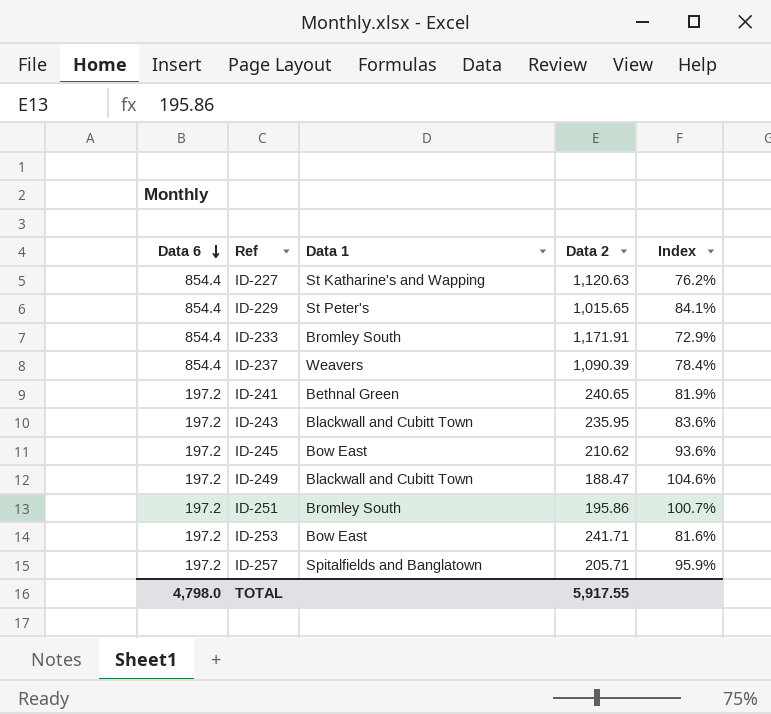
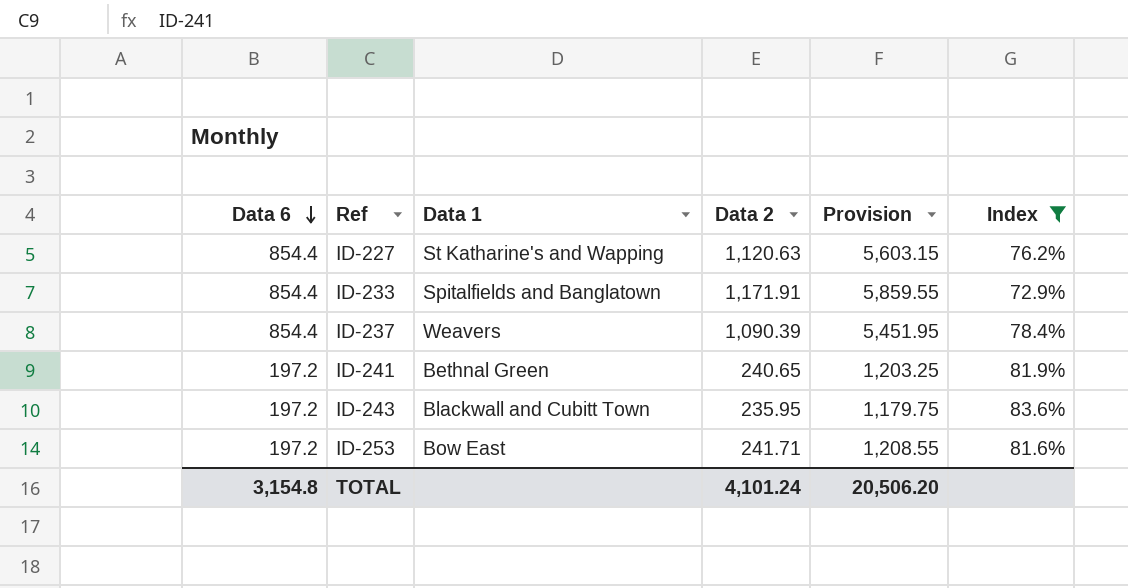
filter: none -> Index <= 83.6%
column Provision | formula: none -> [Data 2] * 5
ID-233 | Data 1: Bromley South -> Spitalfields and Banglatown
TOTAL | Data 6: 4,798.0 -> 3,154.8
TOTAL | Data 2: 5,917.55 -> 4,101.24

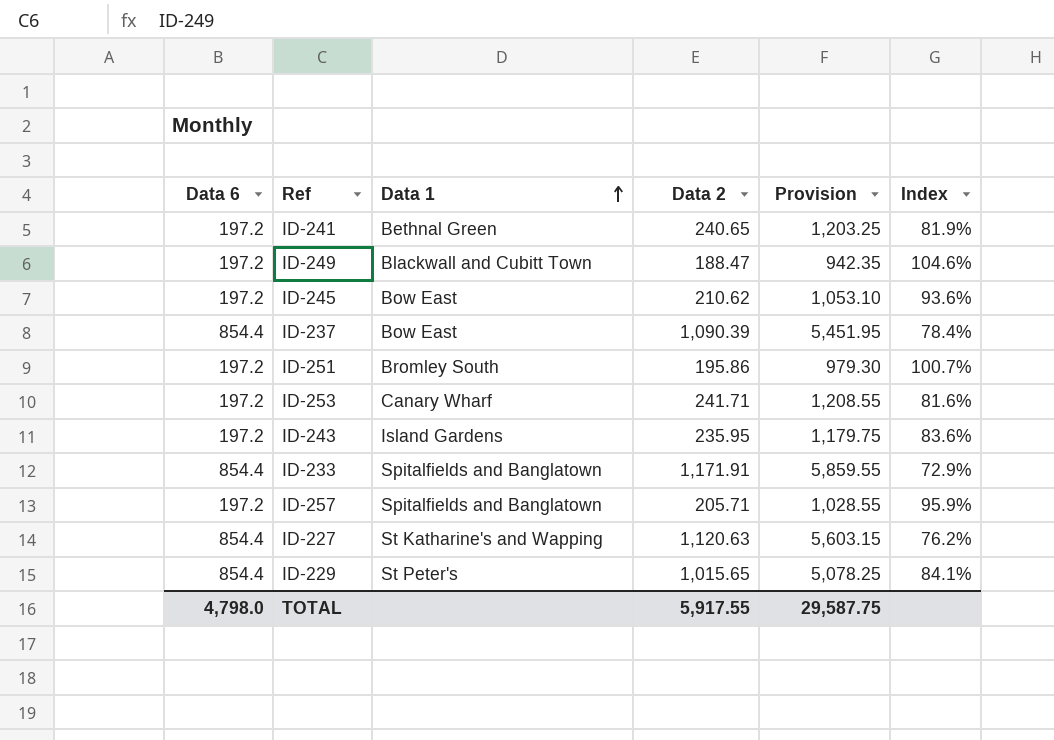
filter: Index <= 83.6% -> none
row order: Data 6 descending -> Data 1 ascending
ID-237 | Data 1: Weavers -> Bow East
ID-253 | Data 1: Bow East -> Canary Wharf
ID-243 | Data 1: Blackwall and Cubitt Town -> Island Gardens
TOTAL | Data 6: 3,154.8 -> 4,798.0
TOTAL | Data 2: 4,101.24 -> 5,917.55
TOTAL | Provision: 20,506.20 -> 29,587.75

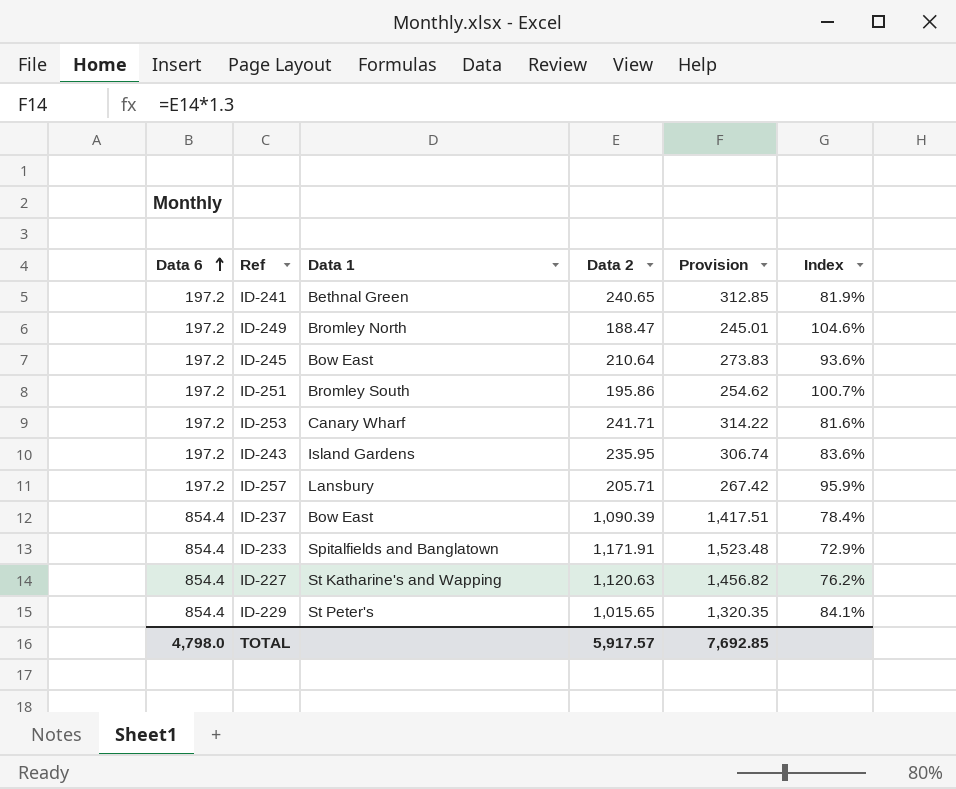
row order: Data 1 ascending -> Data 6 ascending
column Provision | formula: [Data 2] * 5 -> [Data 2] * 1.3
ID-249 | Data 1: Blackwall and Cubitt Town -> Bromley North
ID-245 | Data 2: 210.62 -> 210.64
ID-257 | Data 1: Spitalfields and Banglatown -> Lansbury
TOTAL | Data 2: 5,917.55 -> 5,917.57
TOTAL | Provision: 29,587.75 -> 7,692.85

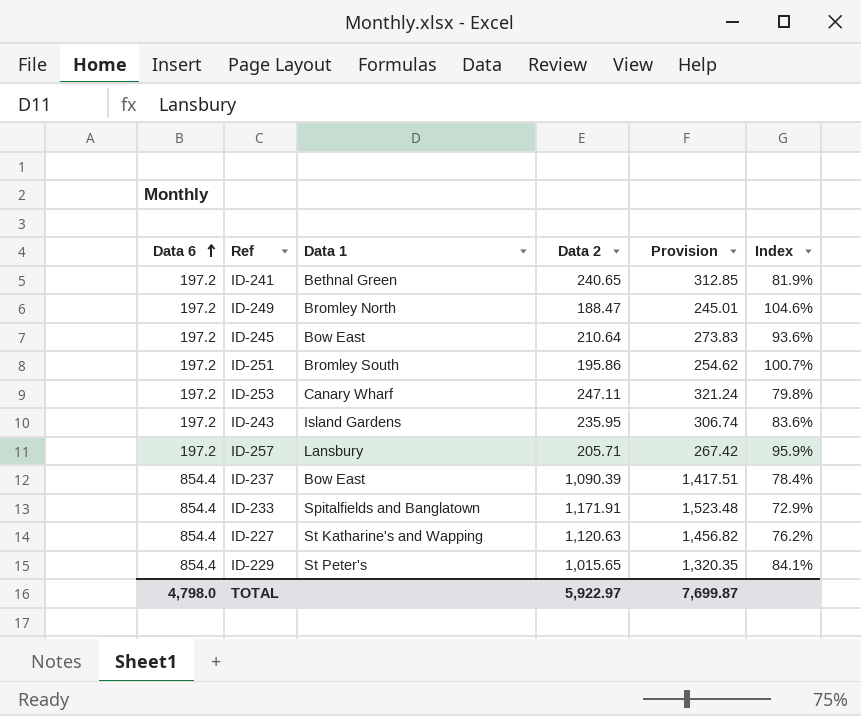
ID-253 | Data 2: 241.71 -> 247.11
ID-253 | Provision: 314.22 -> 321.24
ID-253 | Index: 81.6% -> 79.8%
TOTAL | Data 2: 5,917.57 -> 5,922.97
TOTAL | Provision: 7,692.85 -> 7,699.87

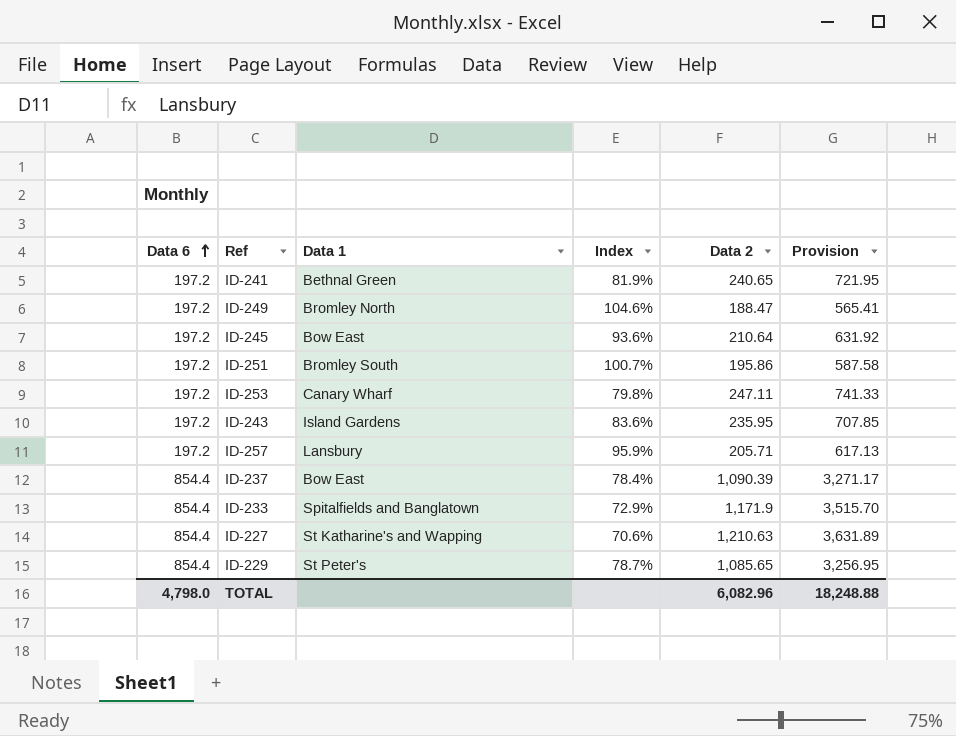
column Index | position: 6 -> 4
column Provision | formula: [Data 2] * 1.3 -> [Data 2] * 3
ID-233 | Data 2: 1,171.91 -> 1,171.9
ID-227 | Index: 76.2% -> 70.6%
ID-227 | Data 2: 1,120.63 -> 1,210.63
ID-229 | Index: 84.1% -> 78.7%
ID-229 | Data 2: 1,015.65 -> 1,085.65
TOTAL | Data 2: 5,922.97 -> 6,082.96
TOTAL | Provision: 7,699.87 -> 18,248.88

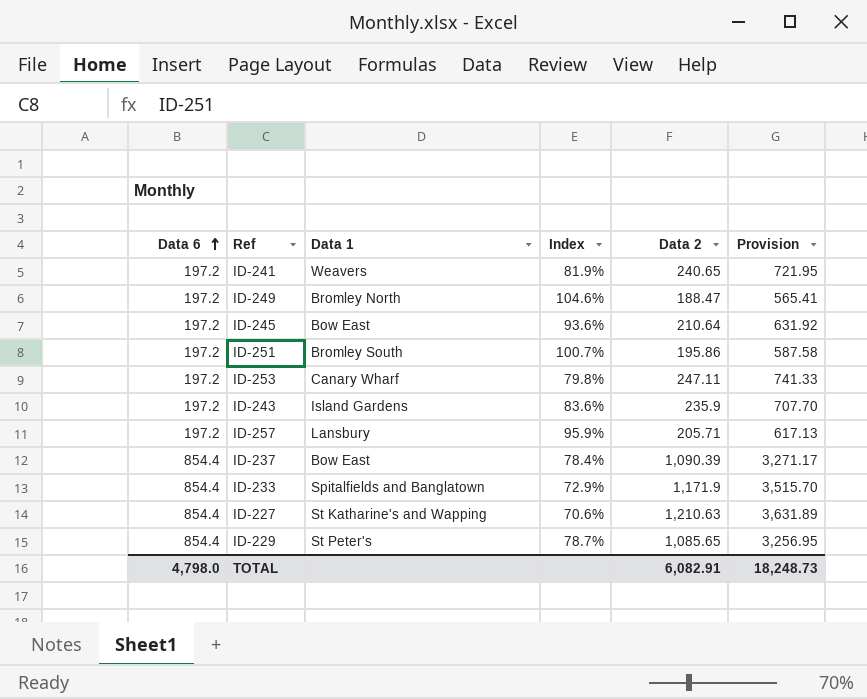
ID-241 | Data 1: Bethnal Green -> Weavers
ID-243 | Data 2: 235.95 -> 235.9
ID-243 | Provision: 707.85 -> 707.70
TOTAL | Data 2: 6,082.96 -> 6,082.91
TOTAL | Provision: 18,248.88 -> 18,248.73

